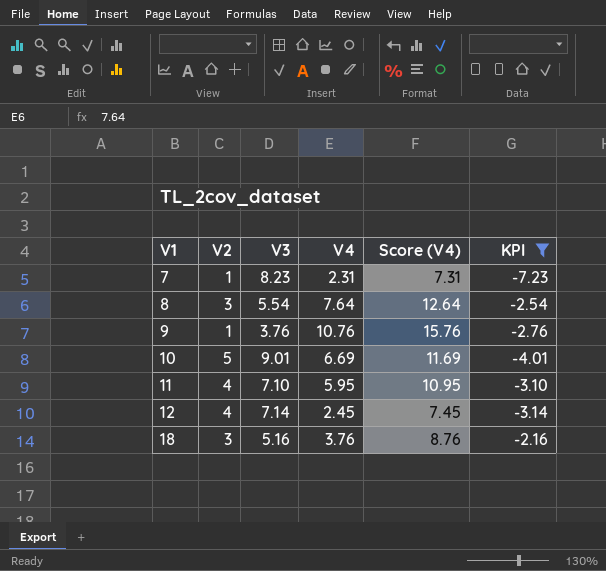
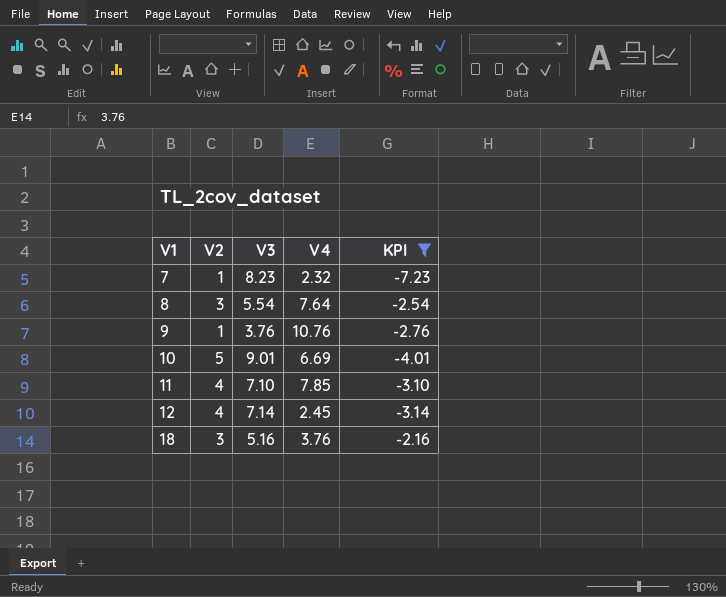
column Score (V4) | formula: [V4] + 5 -> none
7 | V4: 2.31 -> 2.32
11 | V4: 5.95 -> 7.85

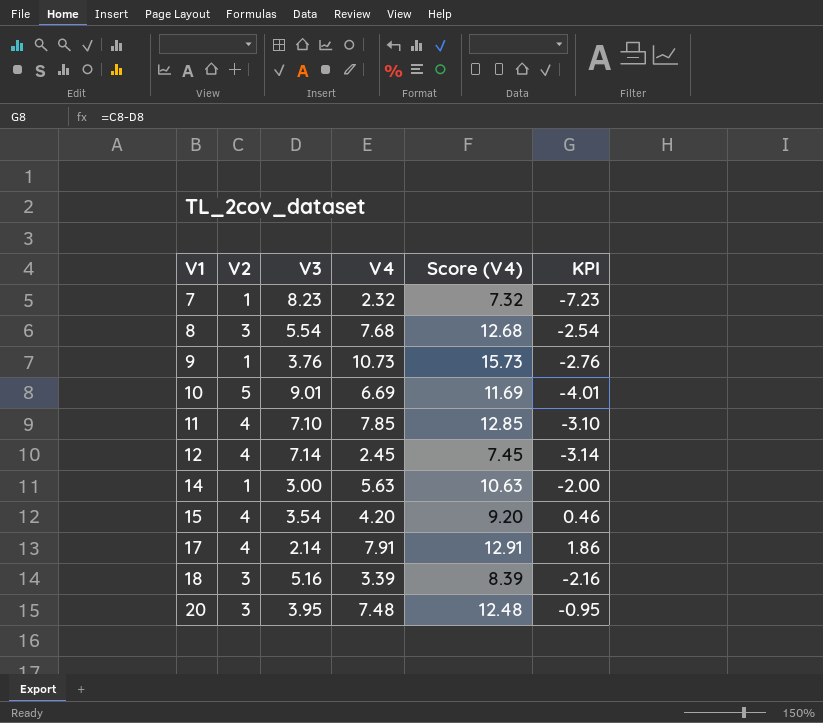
filter: KPI <= -2.16 -> none
column Score (V4) | formula: none -> [V4] + 5
8 | V4: 7.64 -> 7.68
9 | V4: 10.76 -> 10.73
18 | V4: 3.76 -> 3.39

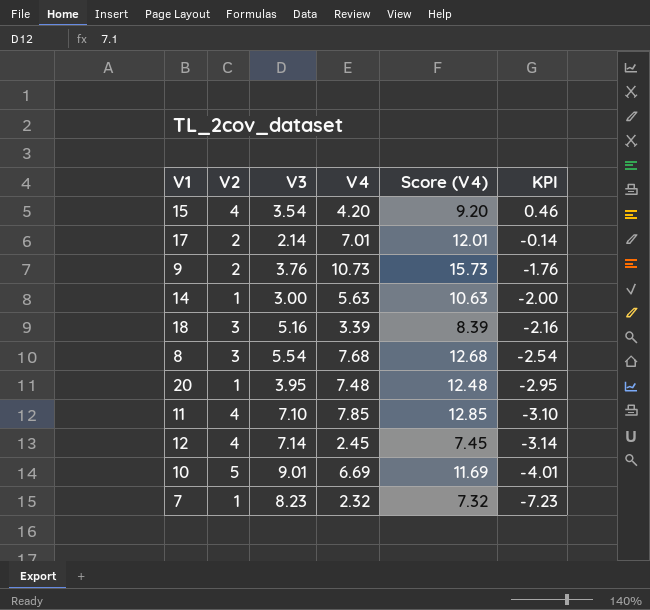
row order: V1 ascending -> KPI descending
17 | V2: 4 -> 2
17 | V4: 7.91 -> 7.01
17 | Score (V4): 12.91 -> 12.01
17 | KPI: 1.86 -> -0.14
9 | V2: 1 -> 2
9 | KPI: -2.76 -> -1.76
20 | V2: 3 -> 1
20 | KPI: -0.95 -> -2.95

